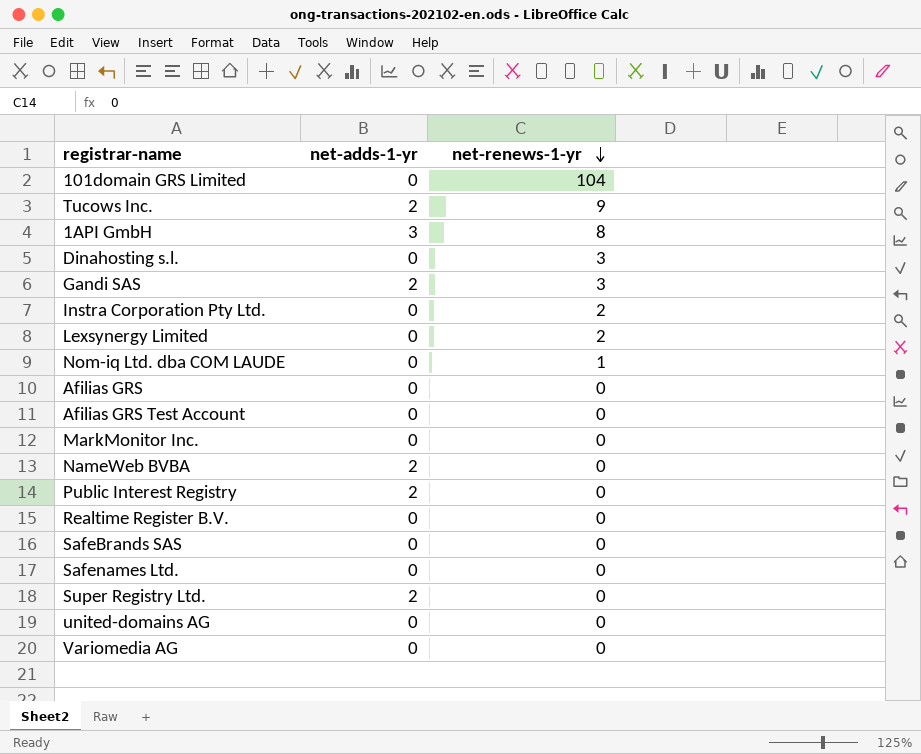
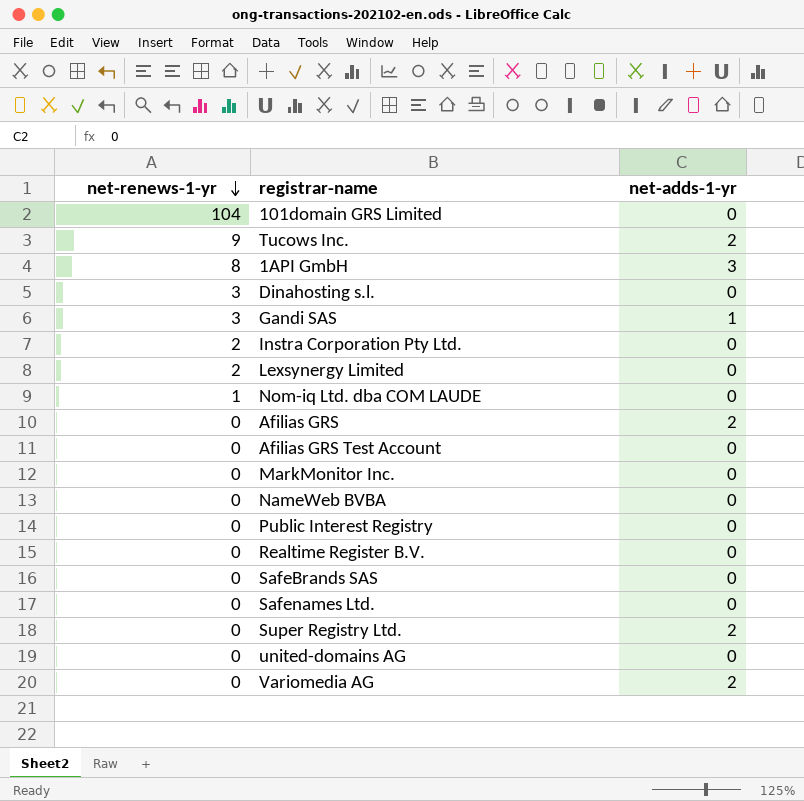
column net-renews-1-yr | position: 3 -> 1
Gandi SAS | net-adds-1-yr: 2 -> 1
Afilias GRS | net-adds-1-yr: 0 -> 2
NameWeb BVBA | net-adds-1-yr: 2 -> 0
Public Interest Registry | net-adds-1-yr: 2 -> 0
Variomedia AG | net-adds-1-yr: 0 -> 2

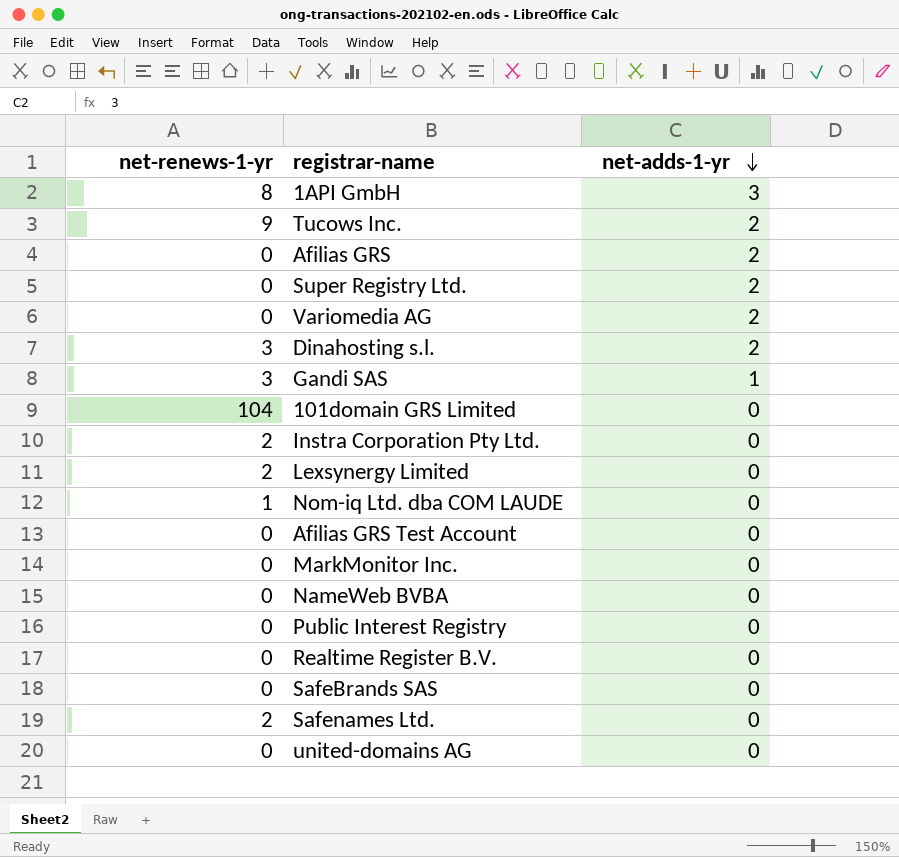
row order: net-renews-1-yr descending -> net-adds-1-yr descending
Dinahosting s.l. | net-adds-1-yr: 0 -> 2
Safenames Ltd. | net-renews-1-yr: 0 -> 2

